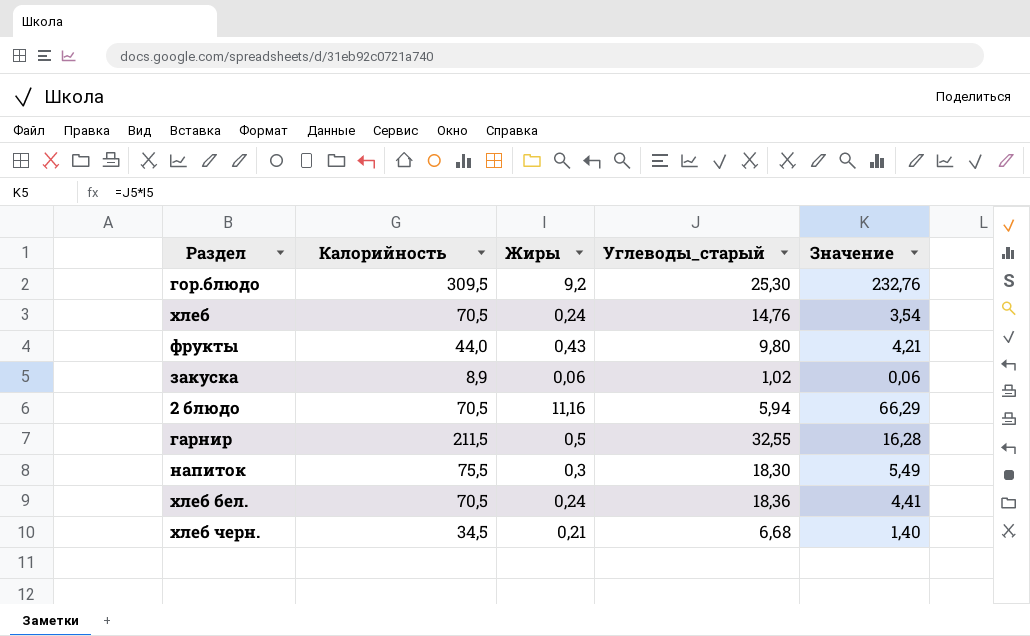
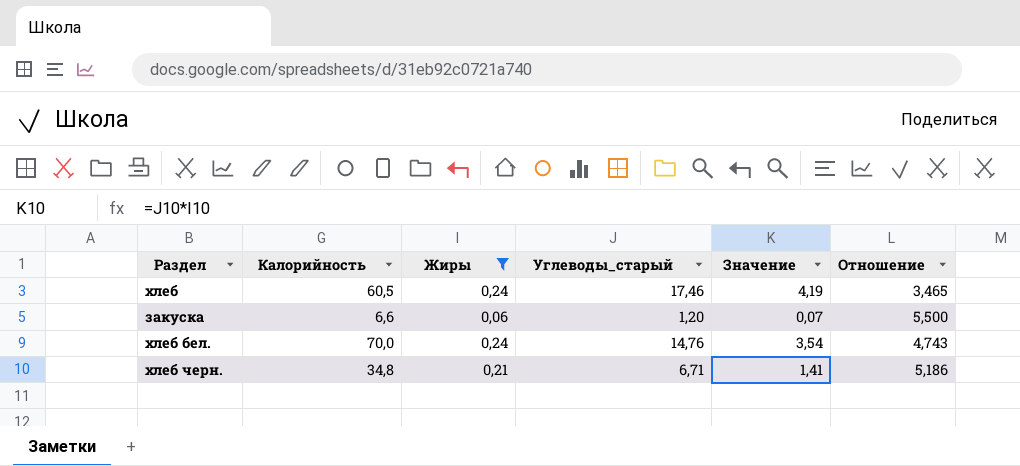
filter: none -> Жиры <= 0,24
column Отношение | formula: none -> [Калорийность] / [Углеводы_старый]
хлеб | Калорийность: 70,5 -> 60,5
хлеб | Углеводы_старый: 14,76 -> 17,46
хлеб | Значение: 3,54 -> 4,19
закуска | Калорийность: 8,9 -> 6,6
закуска | Углеводы_старый: 1,02 -> 1,20
закуска | Значение: 0,06 -> 0,07
хлеб бел. | Калорийность: 70,5 -> 70,0
хлеб бел. | Углеводы_старый: 18,36 -> 14,76
хлеб бел. | Значение: 4,41 -> 3,54
хлеб черн. | Калорийность: 34,5 -> 34,8
хлеб черн. | Углеводы_старый: 6,68 -> 6,71
хлеб черн. | Значение: 1,40 -> 1,41

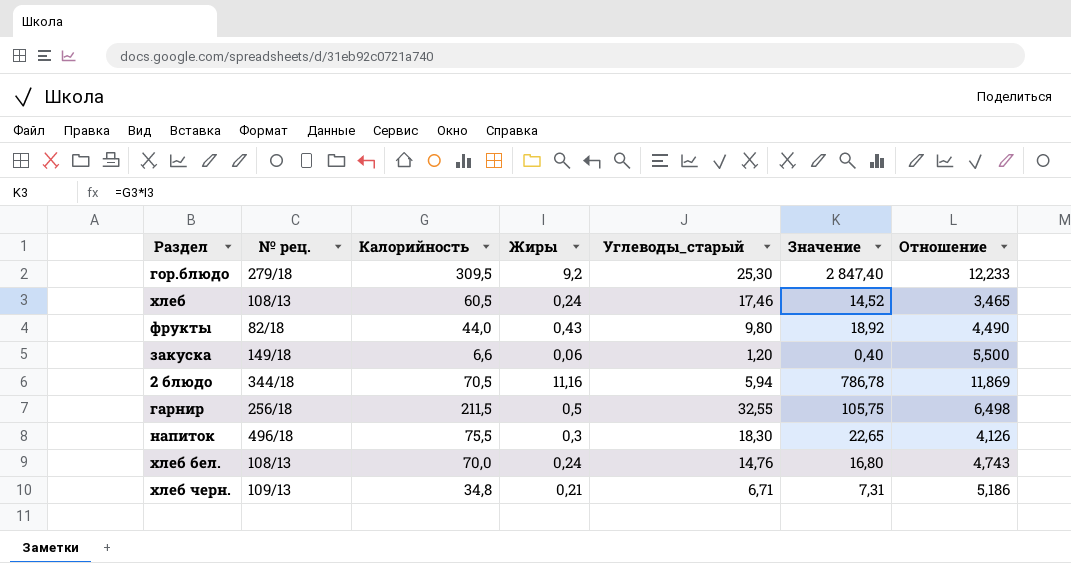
filter: Жиры <= 0,24 -> none
column № рец. | position: none -> 2
column Значение | formula: [Жиры] * [Углеводы_старый] -> [Калорийность] * [Жиры]

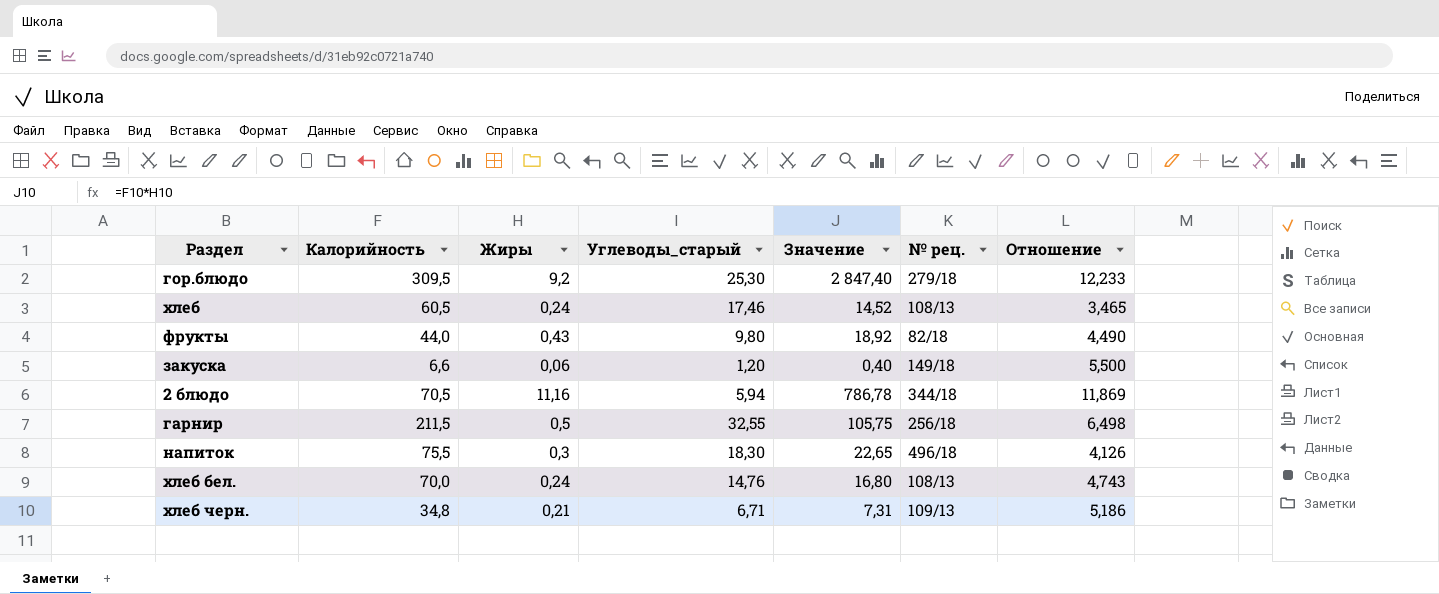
column № рец. | position: 2 -> 6

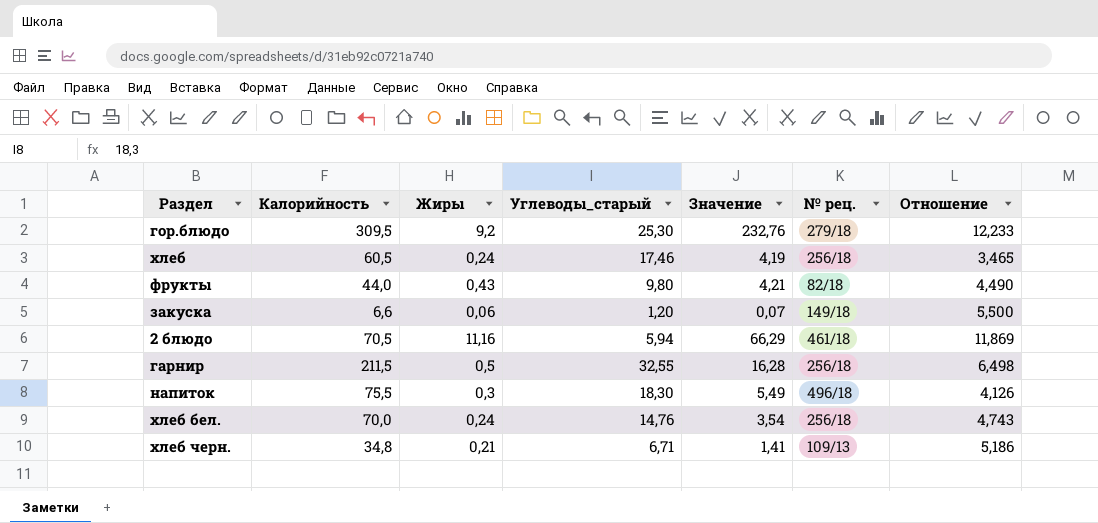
column Значение | formula: [Калорийность] * [Жиры] -> [Жиры] * [Углеводы_старый]
хлеб | № рец.: 108/13 -> 256/18
2 блюдо | № рец.: 344/18 -> 461/18
хлеб бел. | № рец.: 108/13 -> 256/18

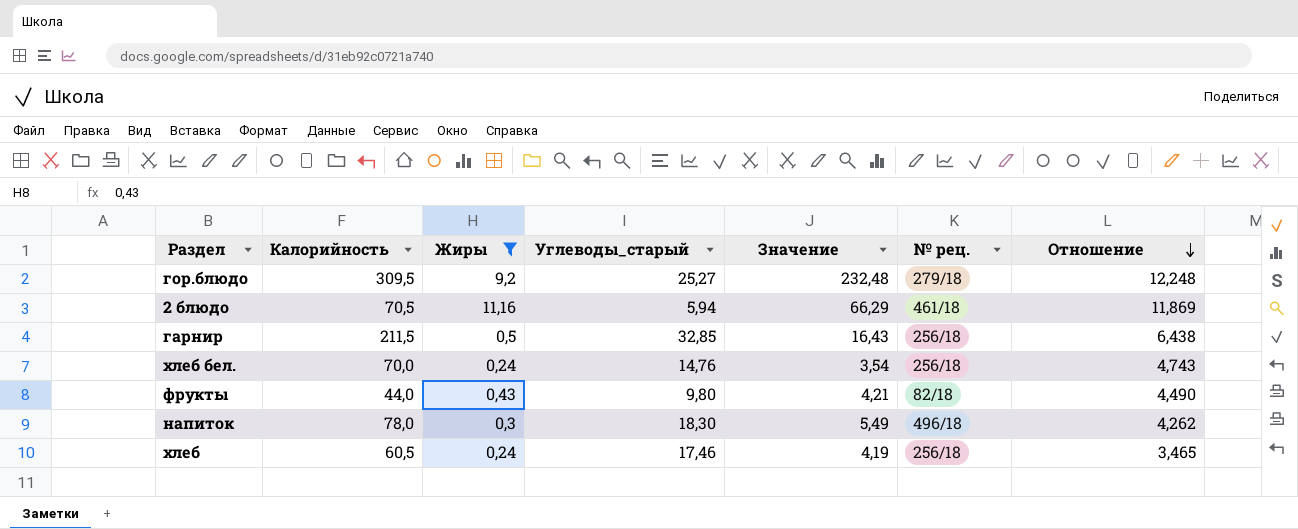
filter: none -> Жиры >= 0,24
row order: none -> Отношение descending
гор.блюдо | Углеводы_старый: 25,30 -> 25,27
гор.блюдо | Значение: 232,76 -> 232,48
гор.блюдо | Отношение: 12,233 -> 12,248
гарнир | Углеводы_старый: 32,55 -> 32,85
гарнир | Значение: 16,28 -> 16,43
гарнир | Отношение: 6,498 -> 6,438
напиток | Калорийность: 75,5 -> 78,0
напиток | Отношение: 4,126 -> 4,262

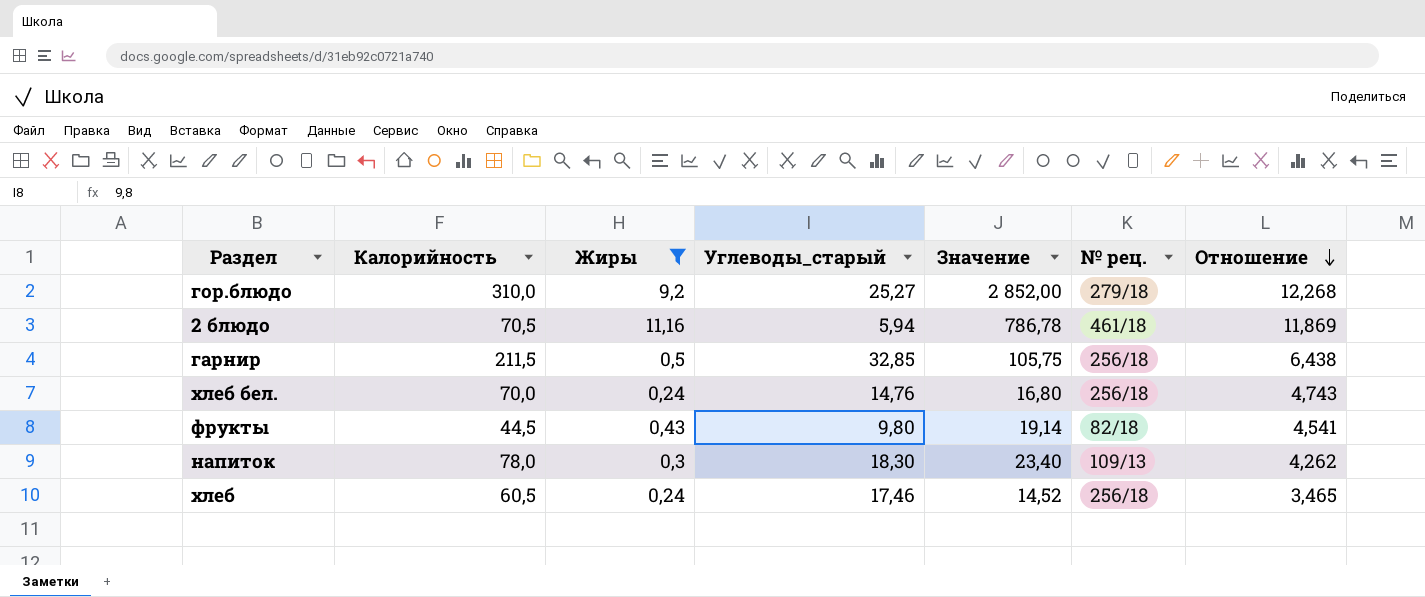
column Значение | formula: [Жиры] * [Углеводы_старый] -> [Калорийность] * [Жиры]
гор.блюдо | Калорийность: 309,5 -> 310,0
гор.блюдо | Отношение: 12,248 -> 12,268
фрукты | Калорийность: 44,0 -> 44,5
фрукты | Отношение: 4,490 -> 4,541
напиток | № рец.: 496/18 -> 109/13

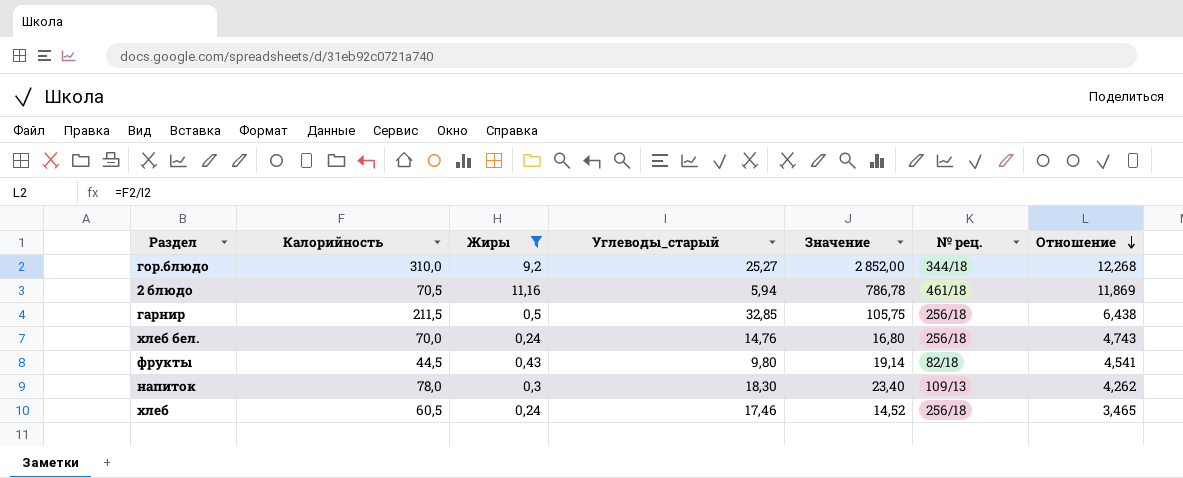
гор.блюдо | № рец.: 279/18 -> 344/18

